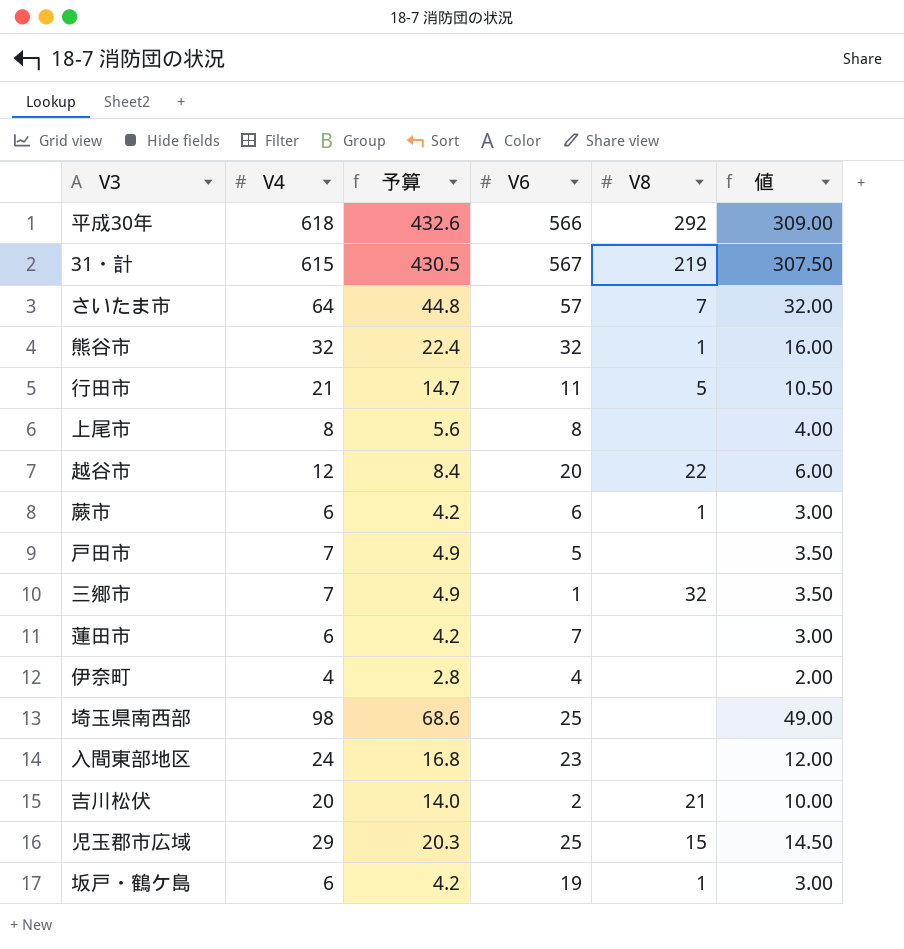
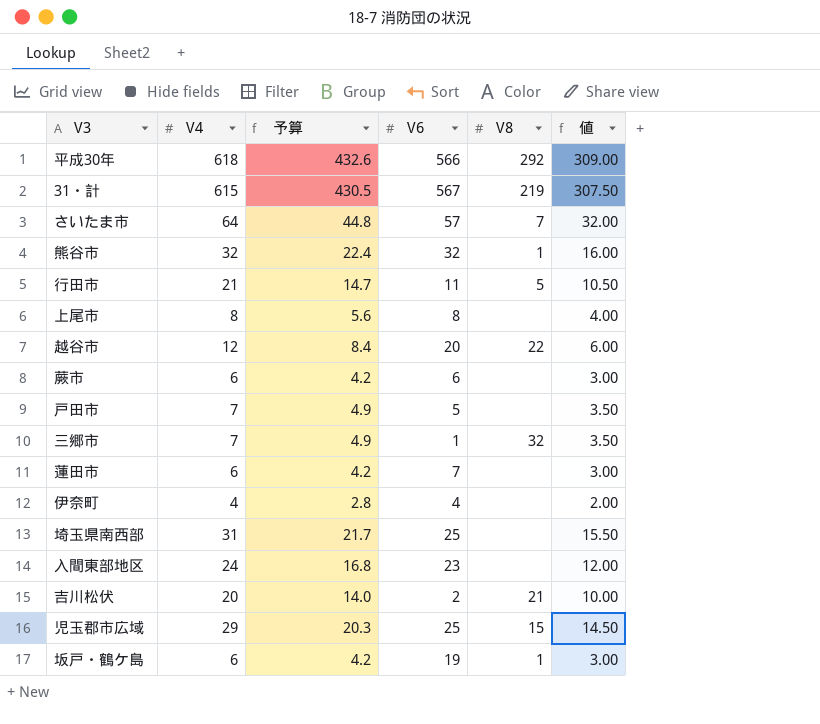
蕨市 | V8: 1 -> none
埼玉県南西部 | V4: 98 -> 31
埼玉県南西部 | 予算: 68.6 -> 21.7
埼玉県南西部 | 値: 49.00 -> 15.50

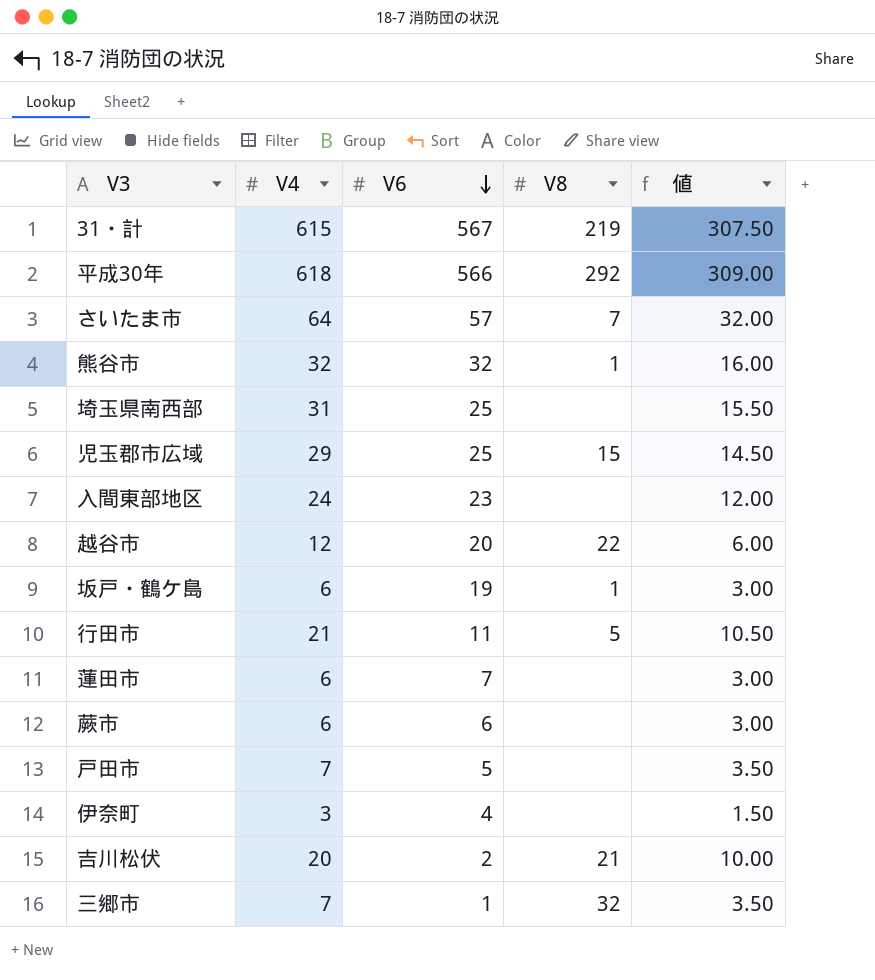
row order: none -> V6 descending
column 予算 | formula: [V4] * 0.7 -> none
row 上尾市: 8 | 5.6 | 8 | none | 4.00 -> none
伊奈町 | V4: 4 -> 3
伊奈町 | 値: 2.00 -> 1.50

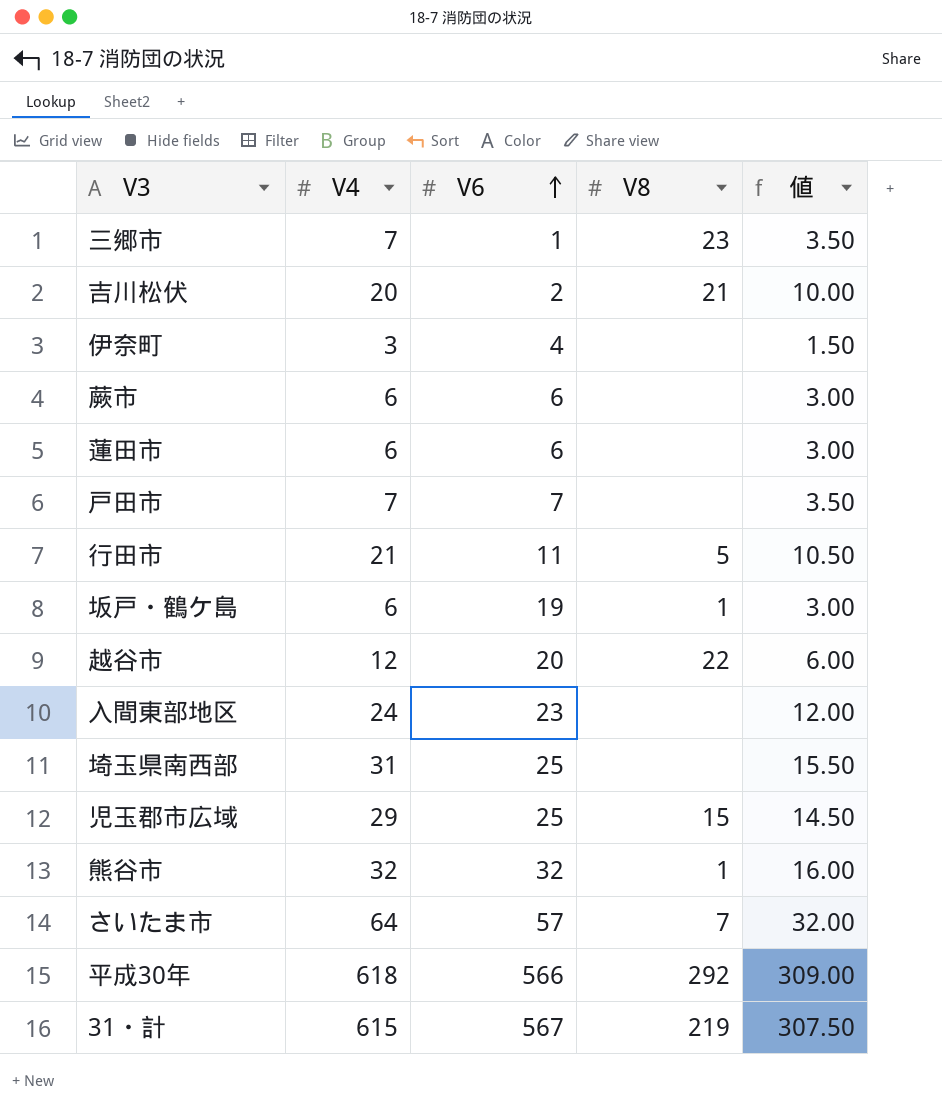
row order: V6 descending -> V6 ascending
三郷市 | V8: 32 -> 23
蓮田市 | V6: 7 -> 6
戸田市 | V6: 5 -> 7

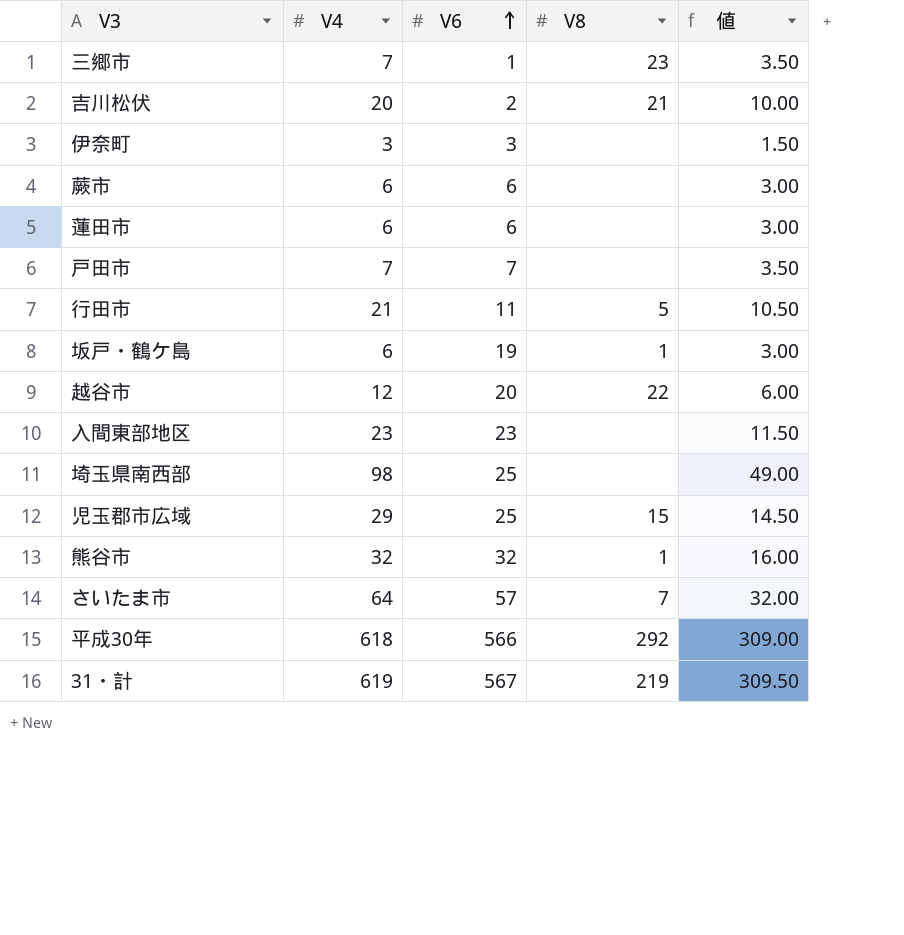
伊奈町 | V6: 4 -> 3
入間東部地区 | V4: 24 -> 23
入間東部地区 | 値: 12.00 -> 11.50
埼玉県南西部 | V4: 31 -> 98
埼玉県南西部 | 値: 15.50 -> 49.00
31・計 | V4: 615 -> 619
31・計 | 値: 307.50 -> 309.50

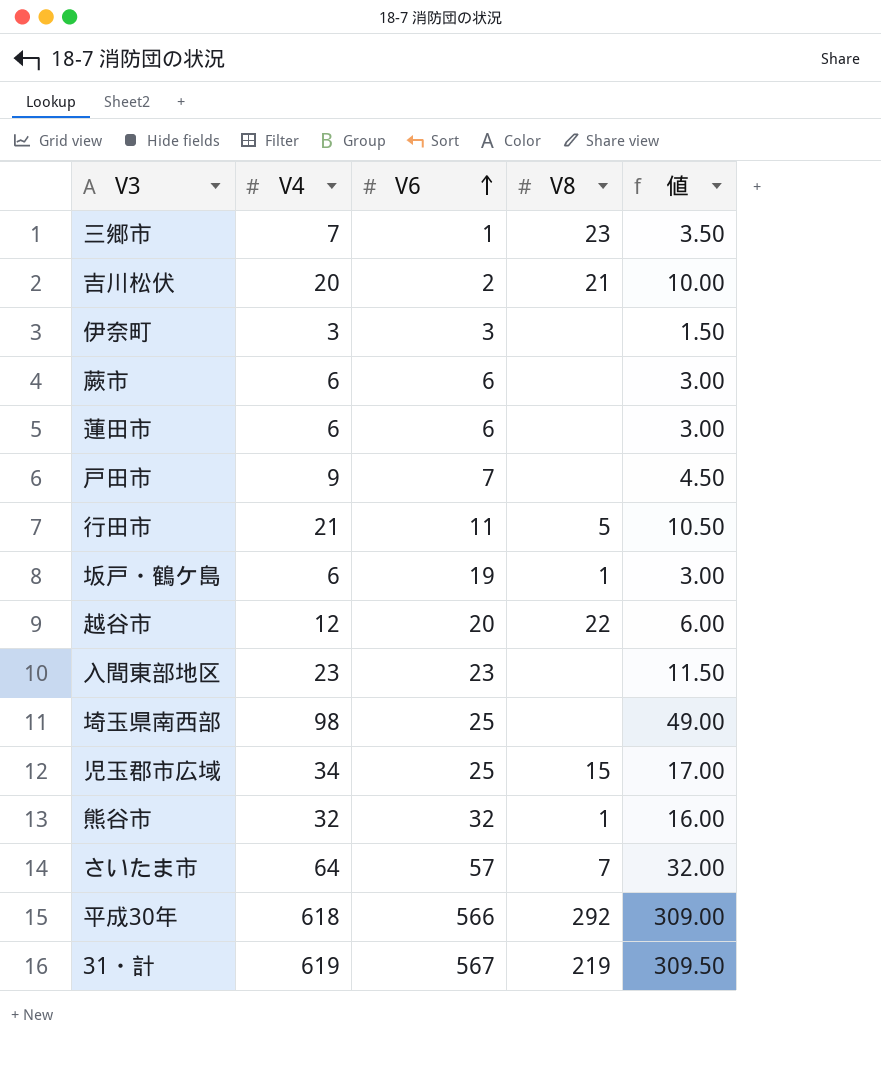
戸田市 | V4: 7 -> 9
戸田市 | 値: 3.50 -> 4.50
児玉郡市広域 | V4: 29 -> 34
児玉郡市広域 | 値: 14.50 -> 17.00

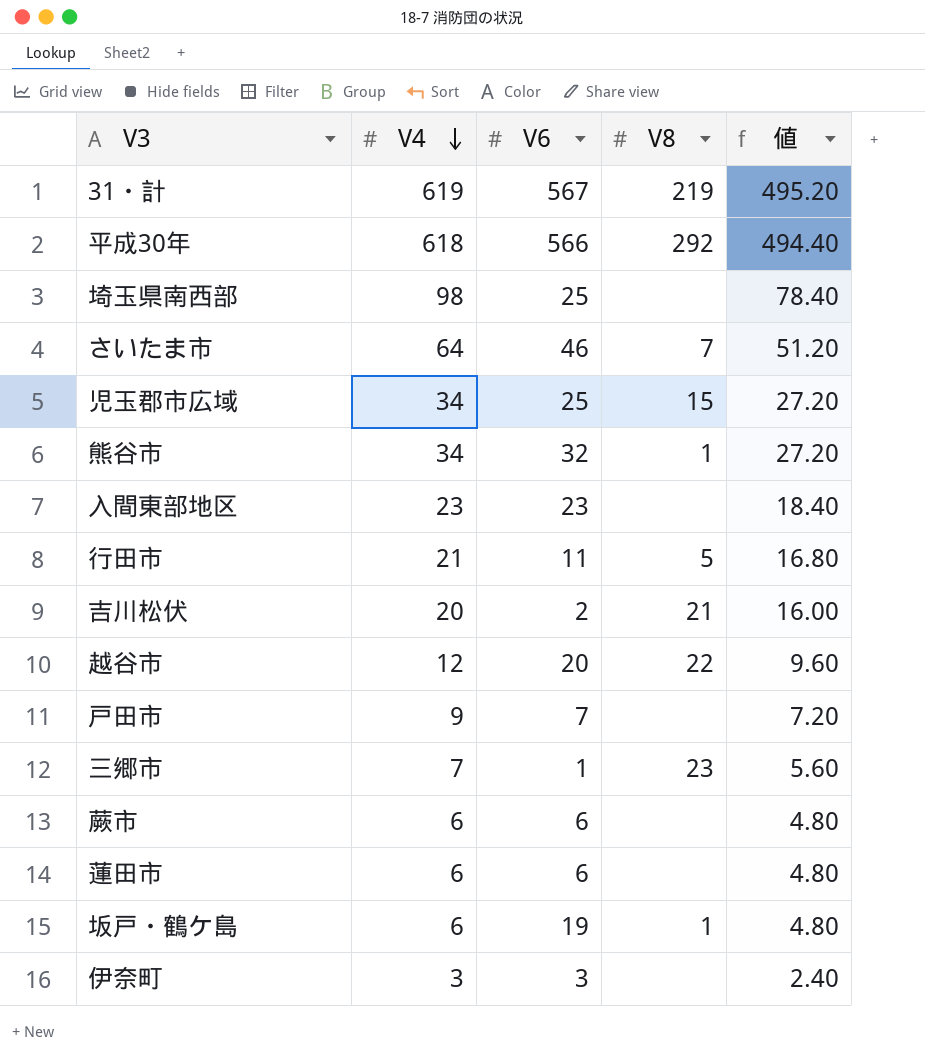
row order: V6 ascending -> V4 descending
column 値 | formula: [V4] * 0.5 -> [V4] * 0.8
さいたま市 | V6: 57 -> 46
熊谷市 | V4: 32 -> 34

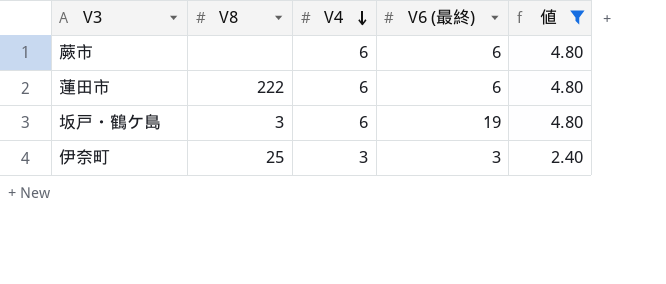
filter: none -> 値 <= 4.80
column V8 | position: 4 -> 2
column name: V6 -> V6 (最終)
蓮田市 | V8: none -> 222
坂戸・鶴ケ島 | V8: 1 -> 3
伊奈町 | V8: none -> 25

